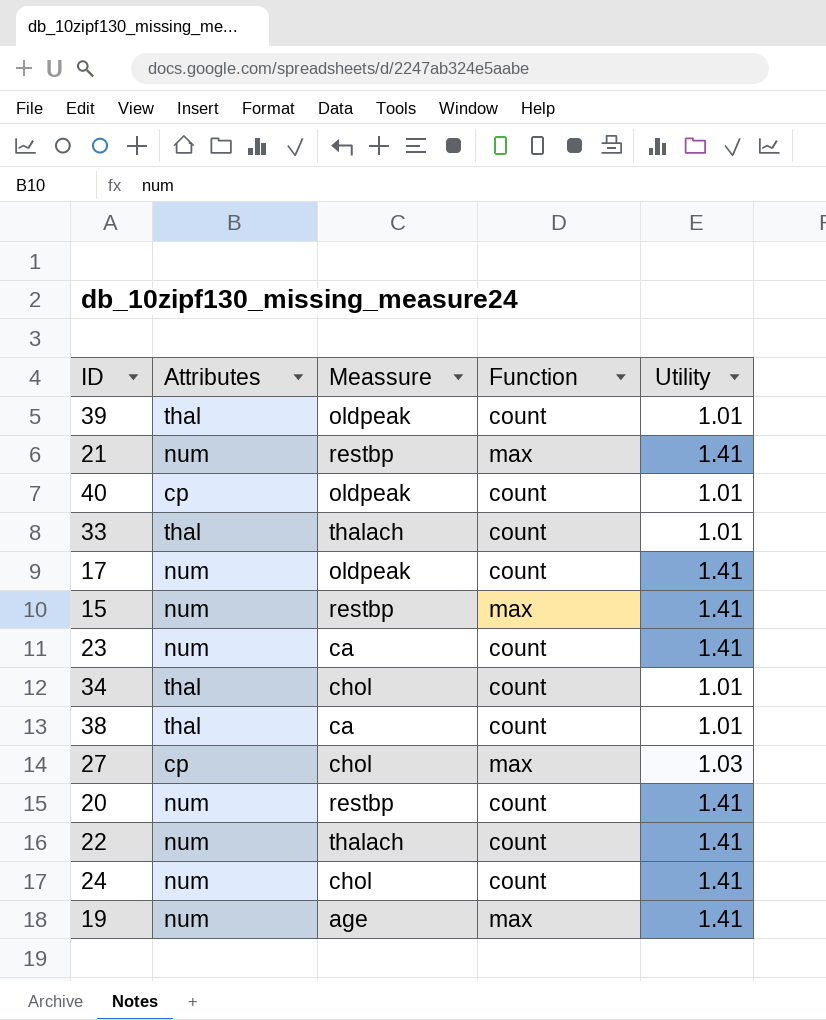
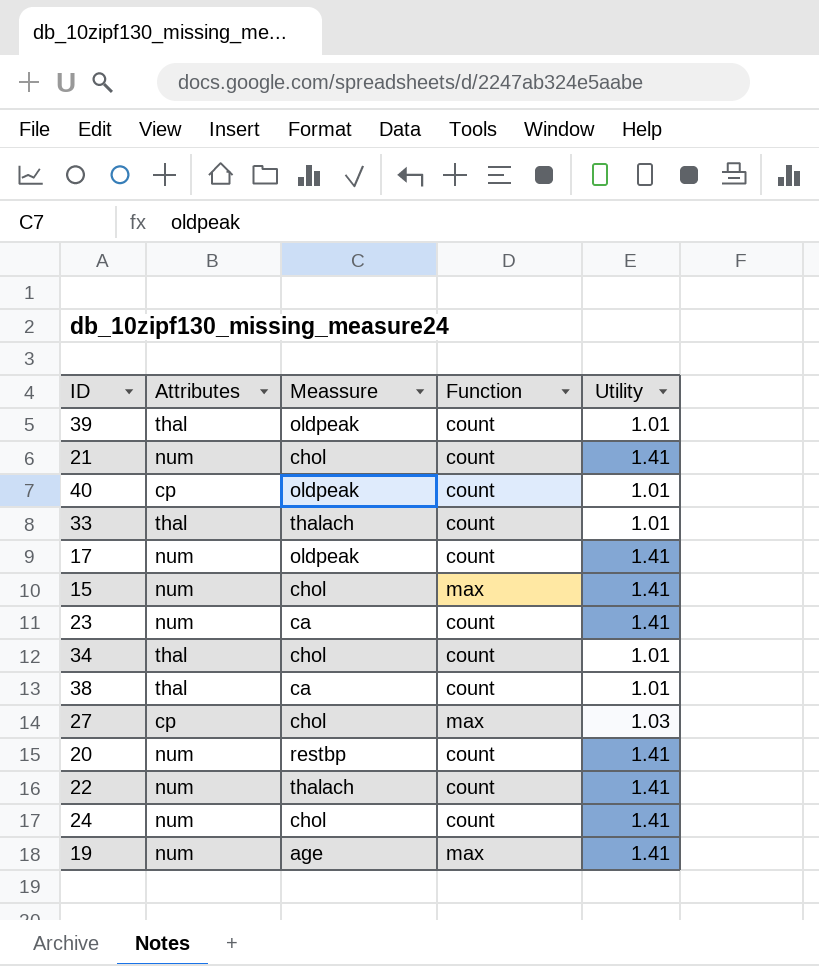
21 | Meassure: restbp -> chol
21 | Function: max -> count
15 | Meassure: restbp -> chol

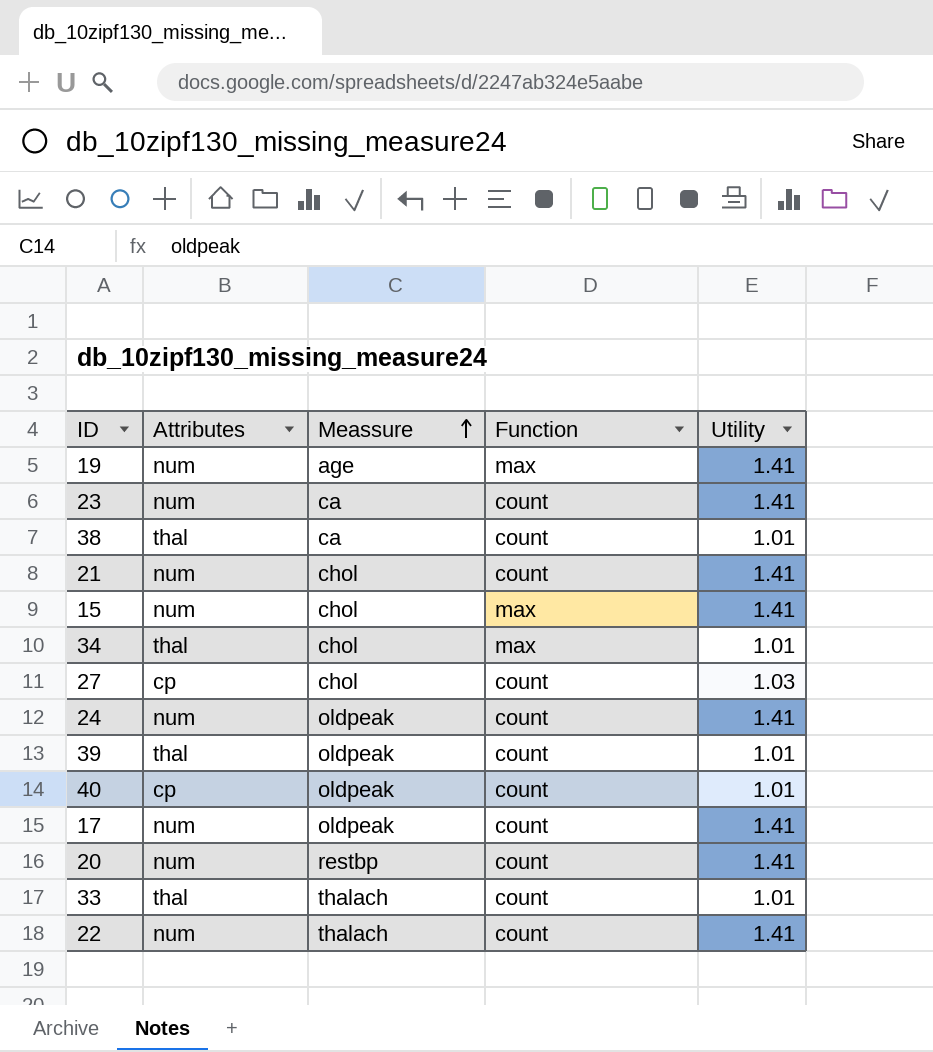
row order: none -> Meassure ascending
34 | Function: count -> max
27 | Function: max -> count
24 | Meassure: chol -> oldpeak

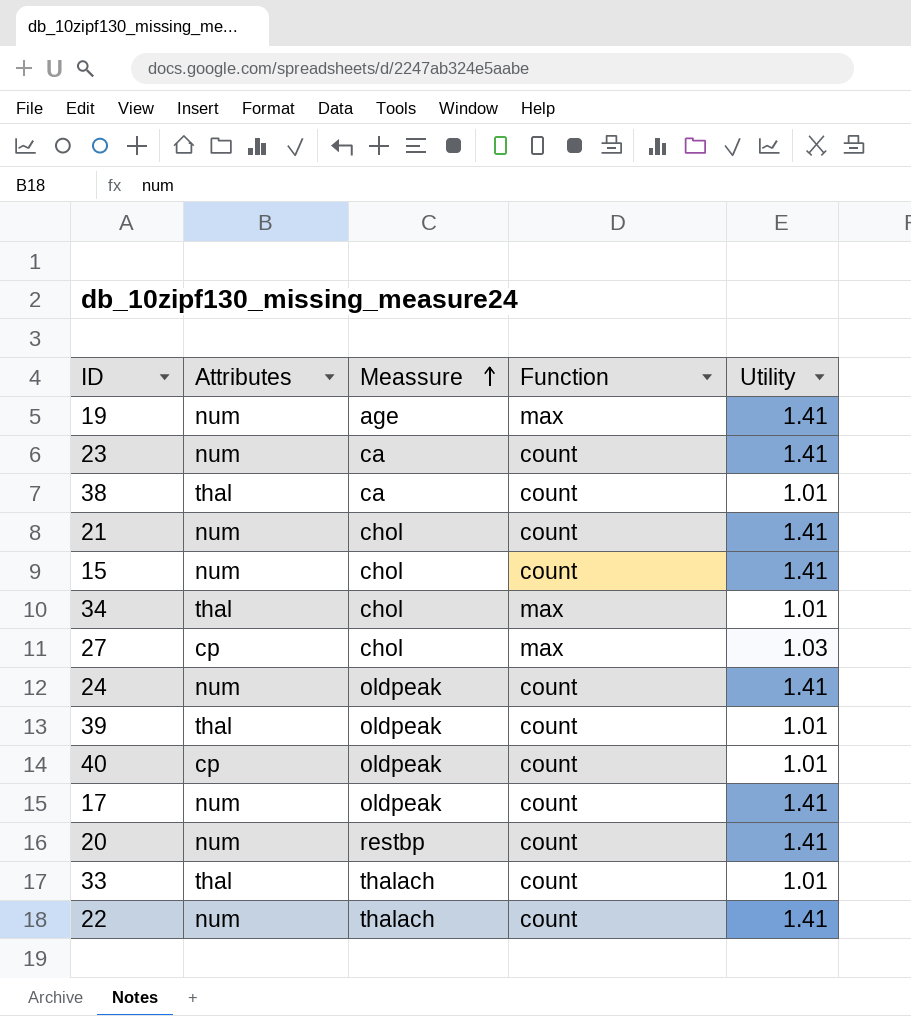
15 | Function: max -> count
27 | Function: count -> max

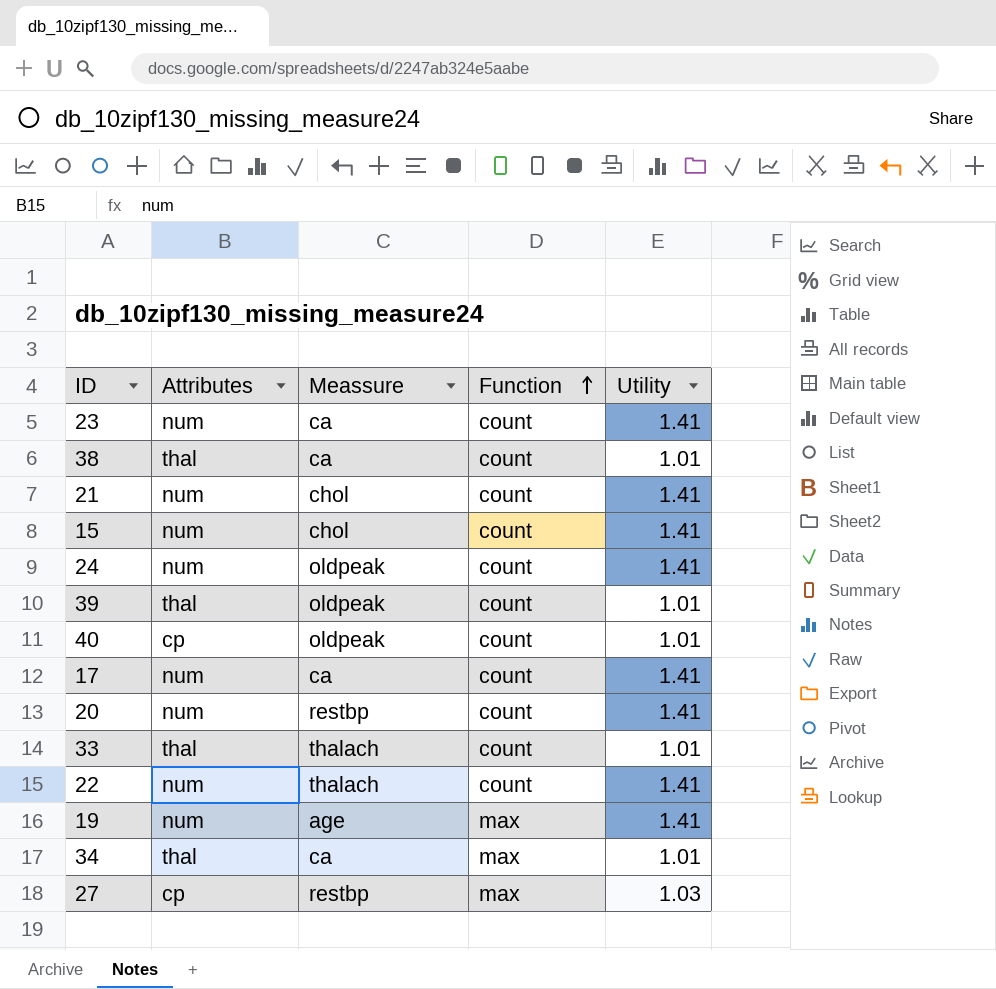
row order: Meassure ascending -> Function ascending
17 | Meassure: oldpeak -> ca
34 | Meassure: chol -> ca
27 | Meassure: chol -> restbp

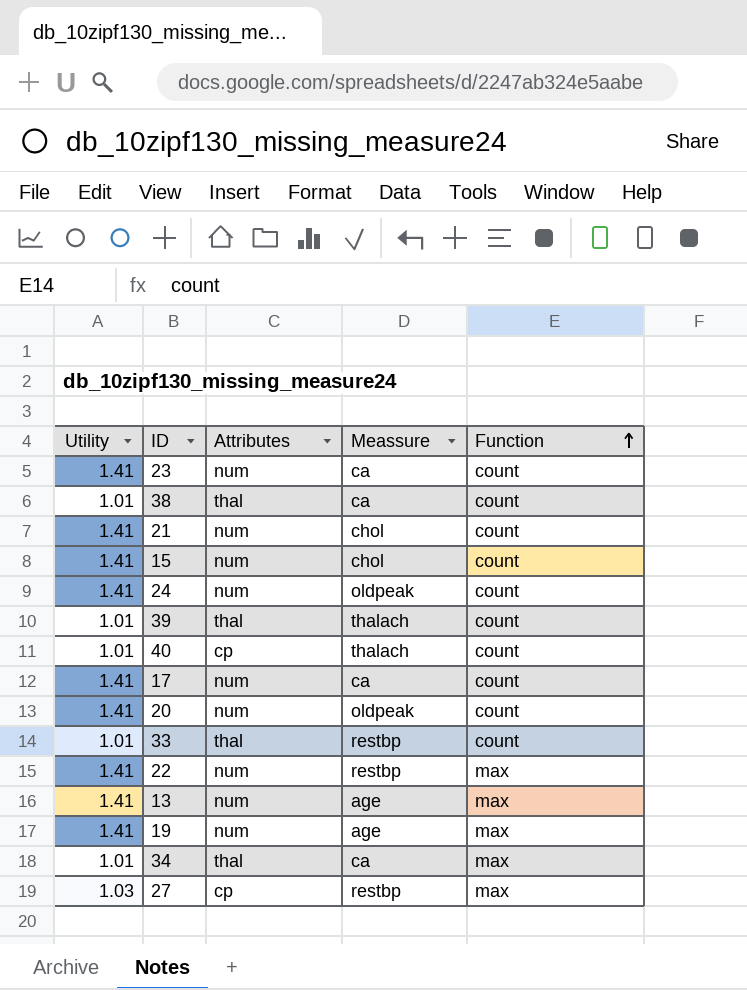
column Utility | position: 5 -> 1
39 | Meassure: oldpeak -> thalach
40 | Meassure: oldpeak -> thalach
20 | Meassure: restbp -> oldpeak
33 | Meassure: thalach -> restbp
22 | Meassure: thalach -> restbp
22 | Function: count -> max
row 13: none -> 1.41 | num | age | max

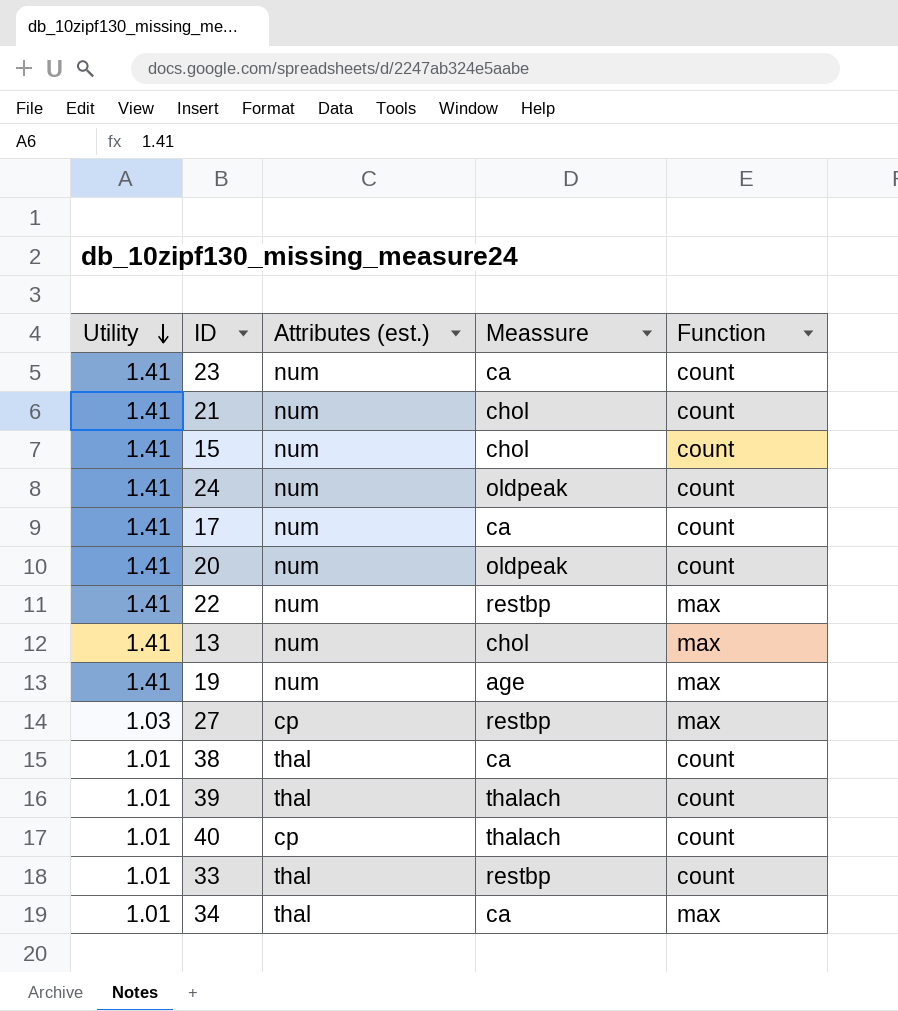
row order: Function ascending -> Utility descending
column name: Attributes -> Attributes (est.)
13 | Meassure: age -> chol

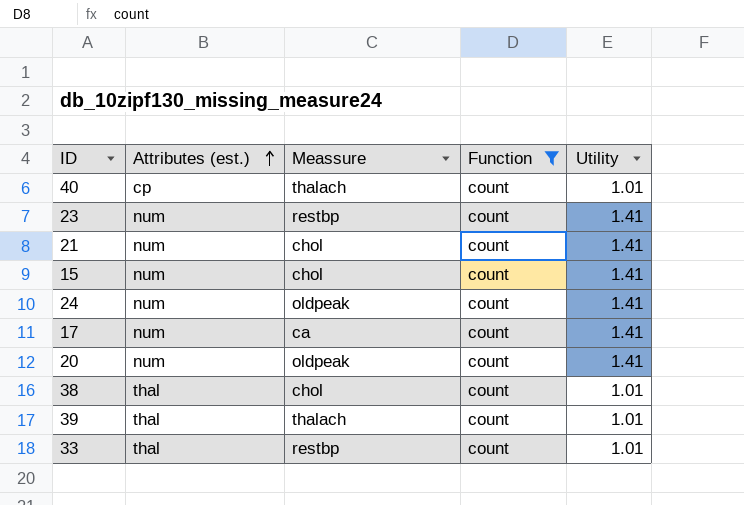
filter: none -> Function = count
row order: Utility descending -> Attributes (est.) ascending
column Utility | position: 1 -> 5
23 | Meassure: ca -> restbp
38 | Meassure: ca -> chol

